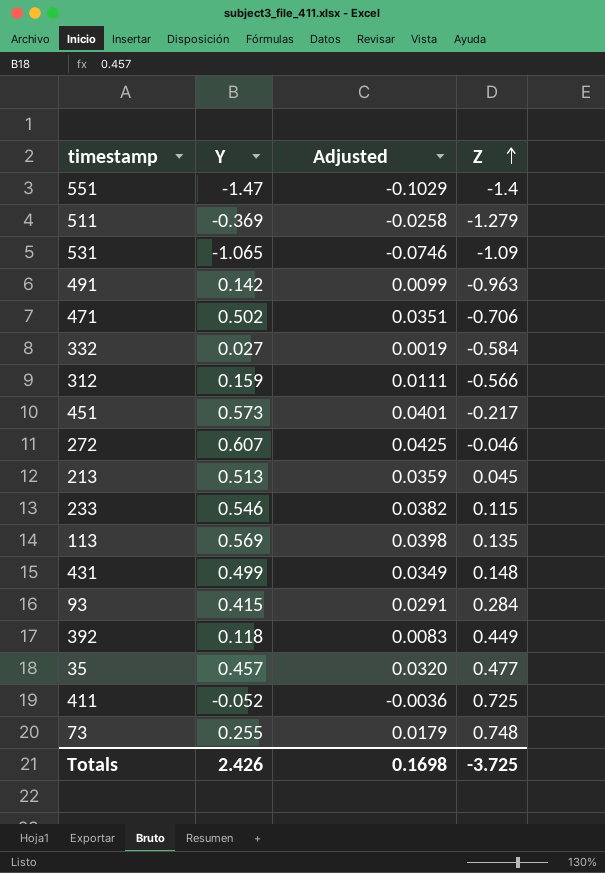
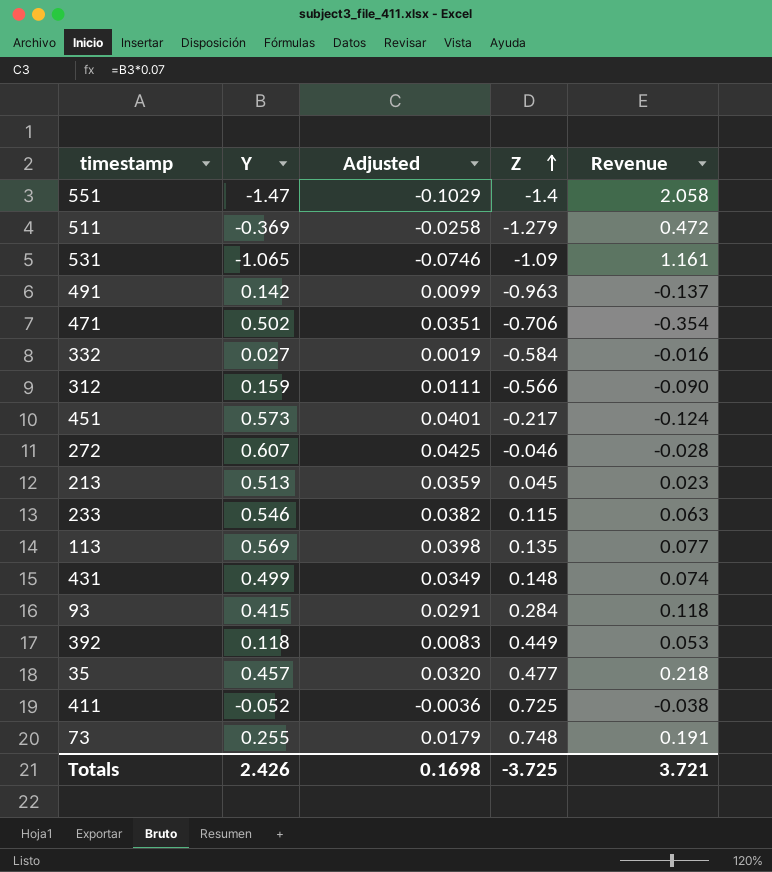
column Revenue | formula: none -> [Y] * [Z]

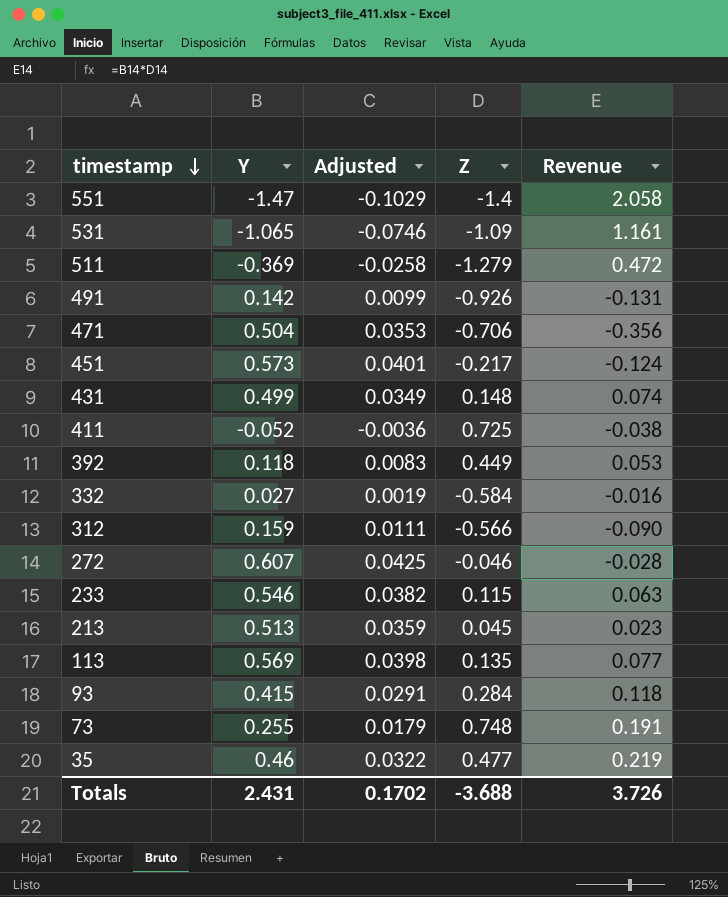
row order: Z ascending -> timestamp descending
491 | Z: -0.963 -> -0.926
491 | Revenue: -0.137 -> -0.131
471 | Y: 0.502 -> 0.504
471 | Adjusted: 0.0351 -> 0.0353
471 | Revenue: -0.354 -> -0.356
35 | Y: 0.457 -> 0.46
35 | Adjusted: 0.0320 -> 0.0322
35 | Revenue: 0.218 -> 0.219
Totals | Y: 2.426 -> 2.431
Totals | Adjusted: 0.1698 -> 0.1702
Totals | Z: -3.725 -> -3.688
Totals | Revenue: 3.721 -> 3.726

